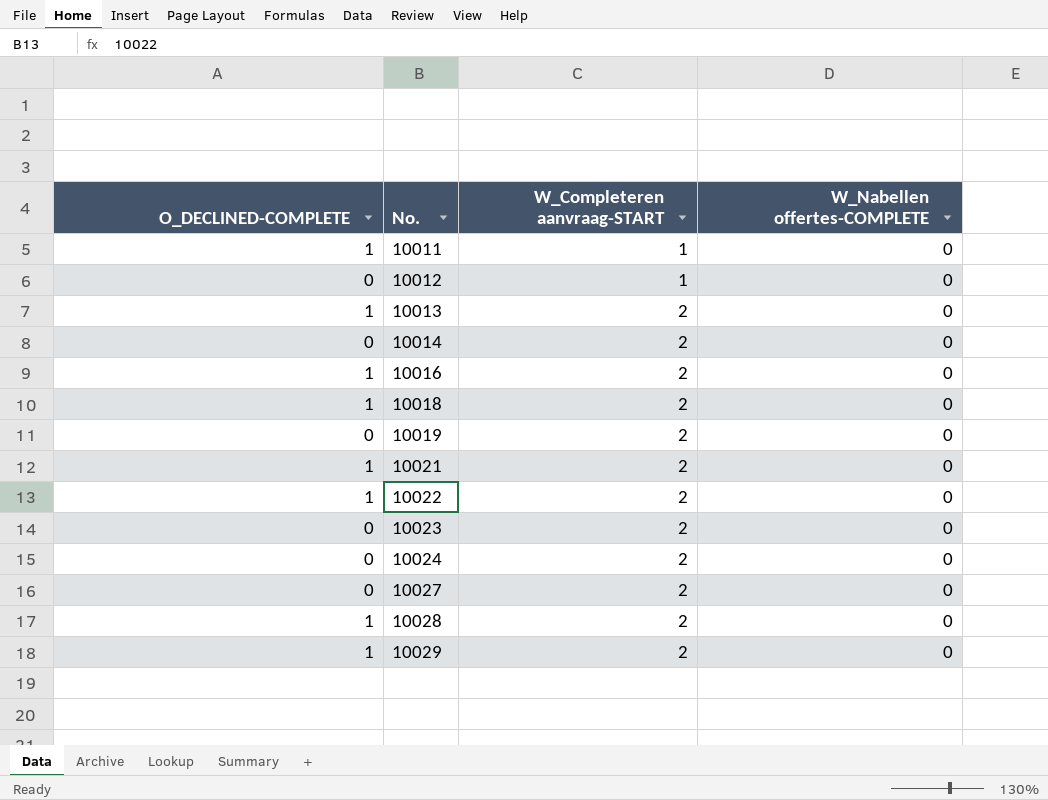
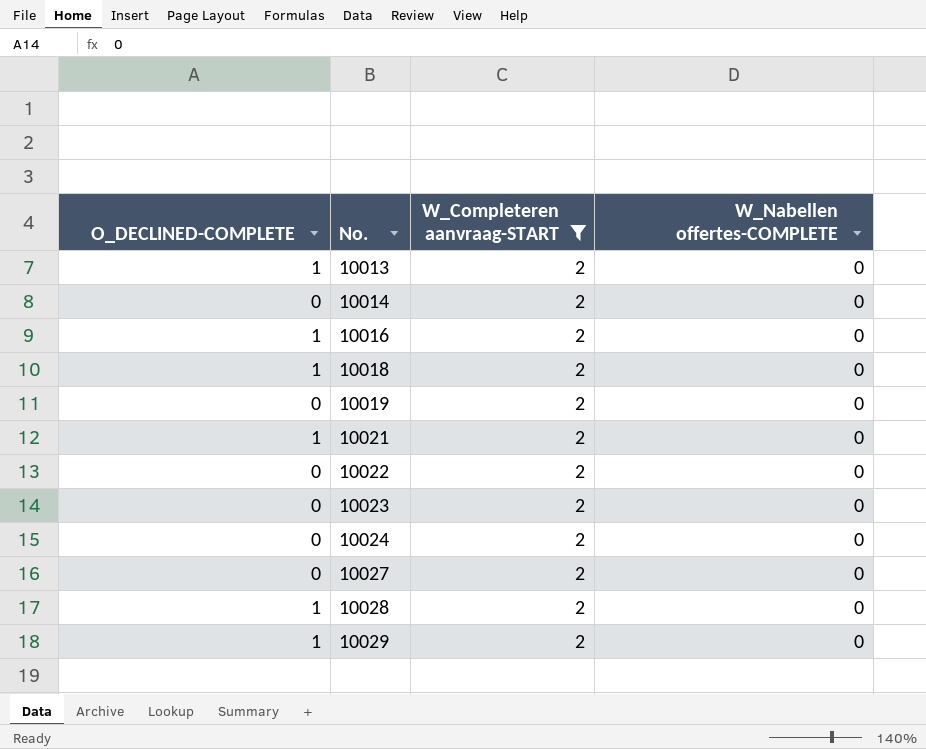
filter: none -> W_Completeren aanvraag-START = 2
10022 | O_DECLINED-COMPLETE: 1 -> 0

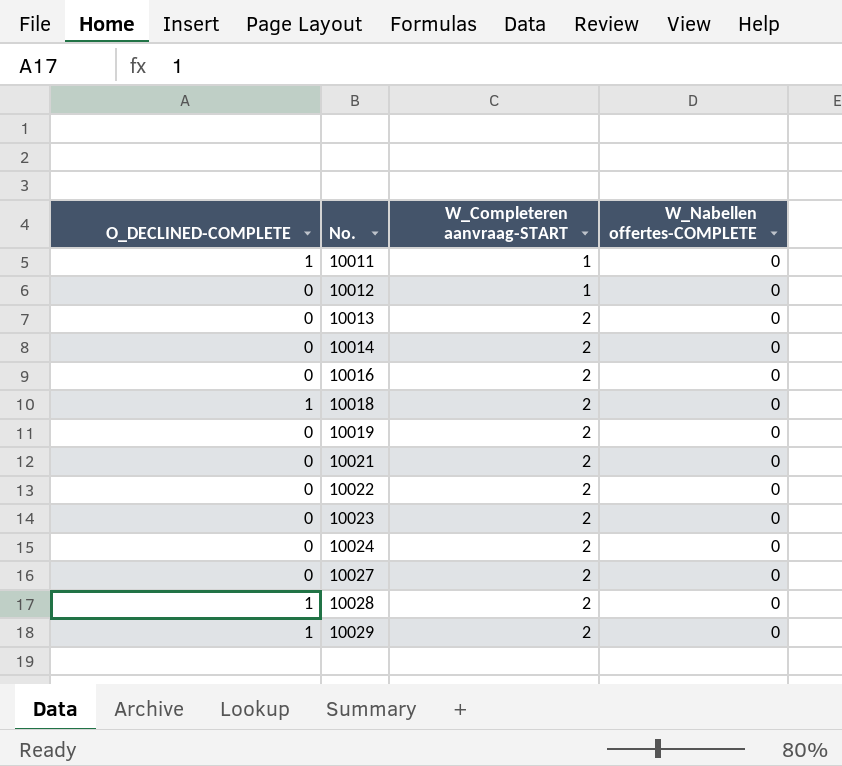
filter: W_Completeren aanvraag-START = 2 -> none
10013 | O_DECLINED-COMPLETE: 1 -> 0
10016 | O_DECLINED-COMPLETE: 1 -> 0
10021 | O_DECLINED-COMPLETE: 1 -> 0

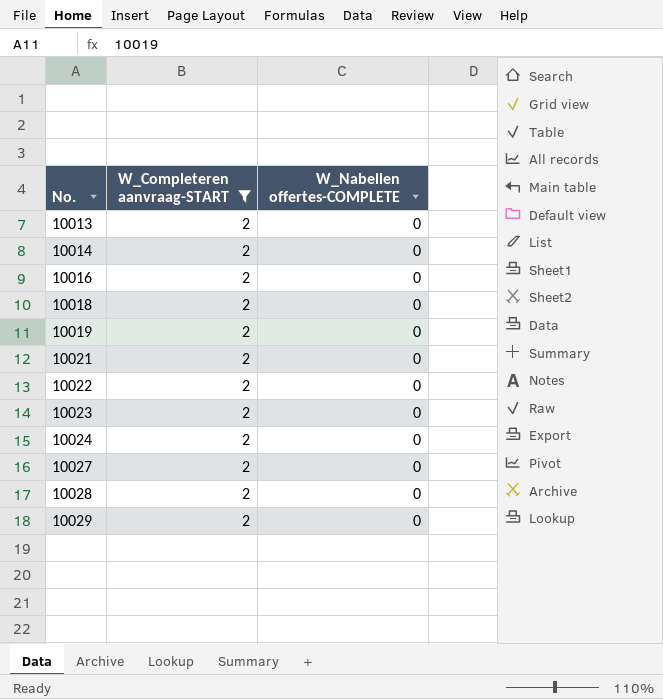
filter: none -> W_Completeren aanvraag-START = 2
column O_DECLINED-COMPLETE | position: 1 -> none

